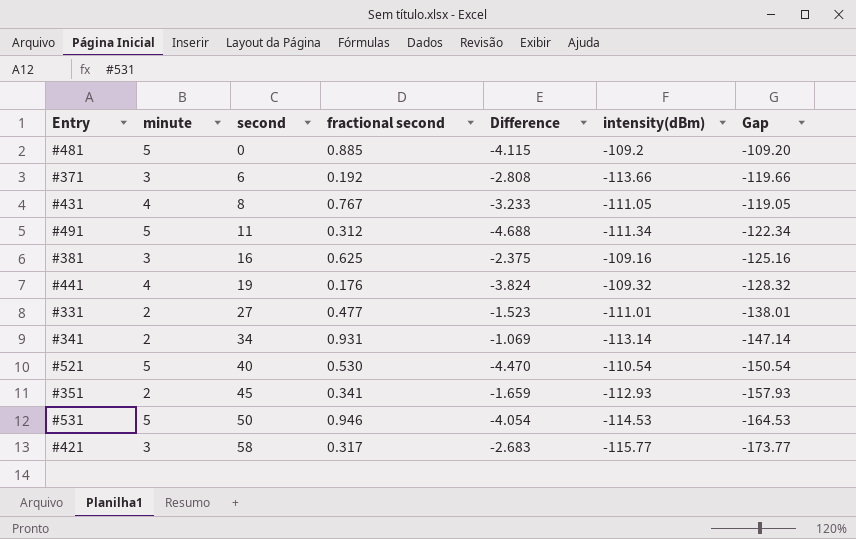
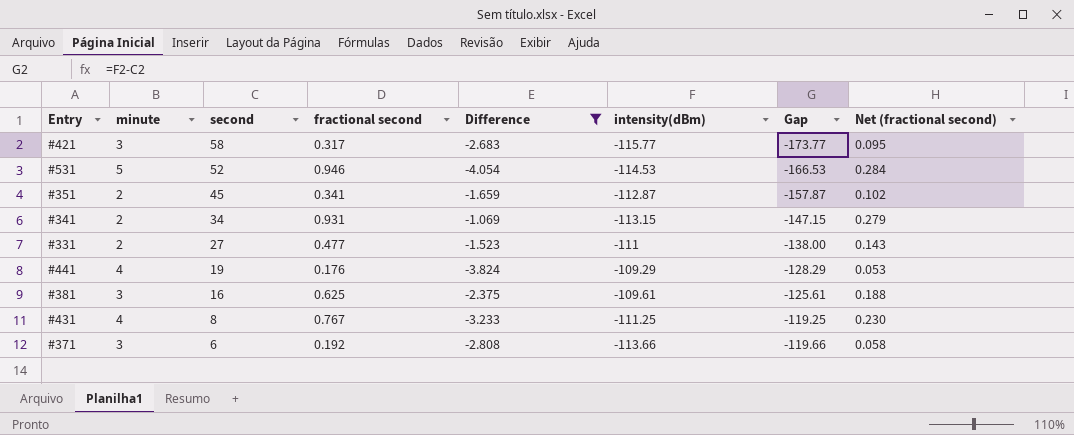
filter: none -> Difference >= -4.054
row order: second ascending -> second descending
column Net (fractional second) | formula: none -> [fractional second] * 0.3
#531 | second: 50 -> 52
#531 | Gap: -164.53 -> -166.53
#351 | intensity(dBm): -112.93 -> -112.87
#351 | Gap: -157.93 -> -157.87
#341 | intensity(dBm): -113.14 -> -113.15
#341 | Gap: -147.14 -> -147.15
#331 | intensity(dBm): -111.01 -> -111
#331 | Gap: -138.01 -> -138.00
#441 | intensity(dBm): -109.32 -> -109.29
#441 | Gap: -128.32 -> -128.29
#381 | intensity(dBm): -109.16 -> -109.61
#381 | Gap: -125.16 -> -125.61
#431 | intensity(dBm): -111.05 -> -111.25
#431 | Gap: -119.05 -> -119.25

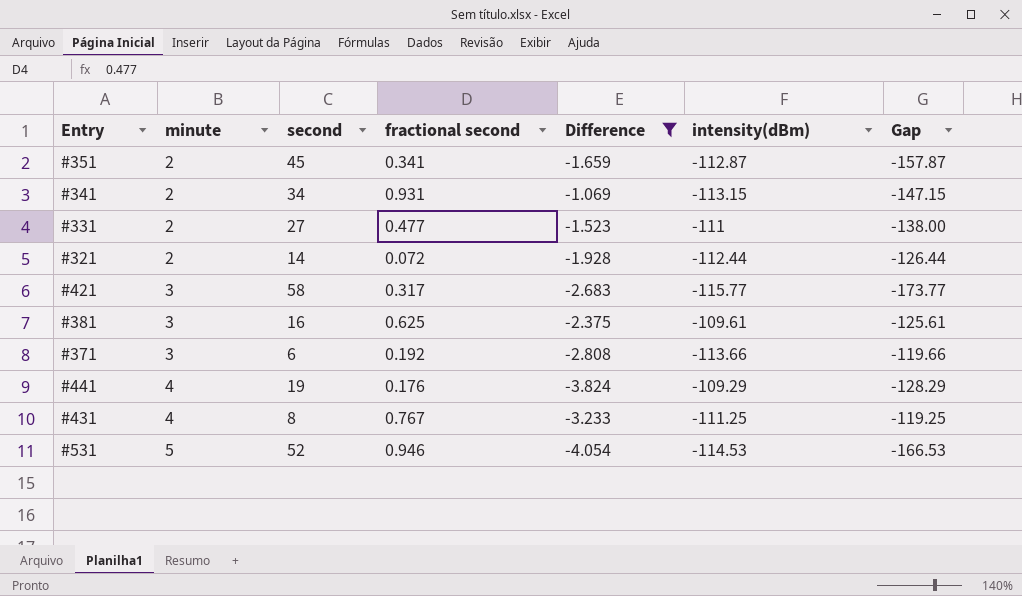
row order: second descending -> minute ascending
column Net (fractional second) | formula: [fractional second] * 0.3 -> none
row #321: none -> 2 | 14 | 0.072 | -1.928 | -112.44 | -126.44

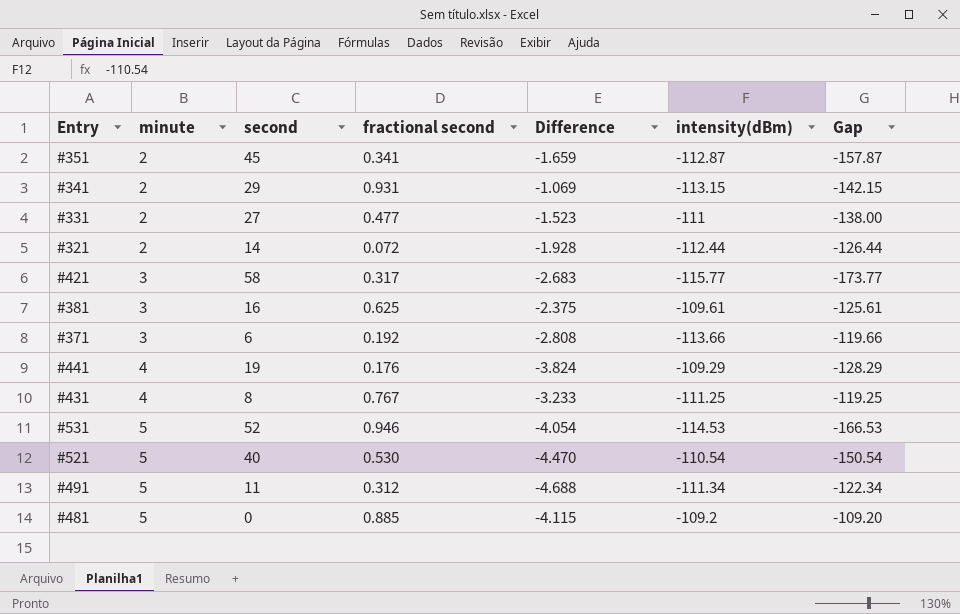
filter: Difference >= -4.054 -> none
#341 | second: 34 -> 29
#341 | Gap: -147.15 -> -142.15

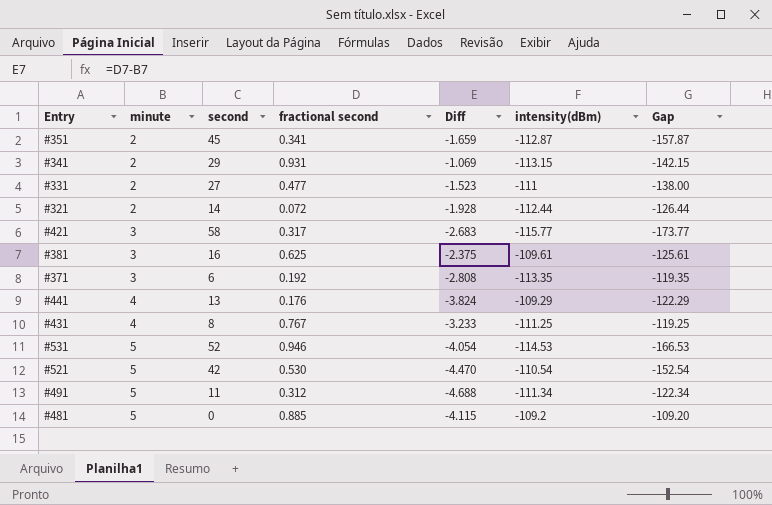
column name: Difference -> Diff
#371 | intensity(dBm): -113.66 -> -113.35
#371 | Gap: -119.66 -> -119.35
#441 | second: 19 -> 13
#441 | Gap: -128.29 -> -122.29
#521 | second: 40 -> 42
#521 | Gap: -150.54 -> -152.54

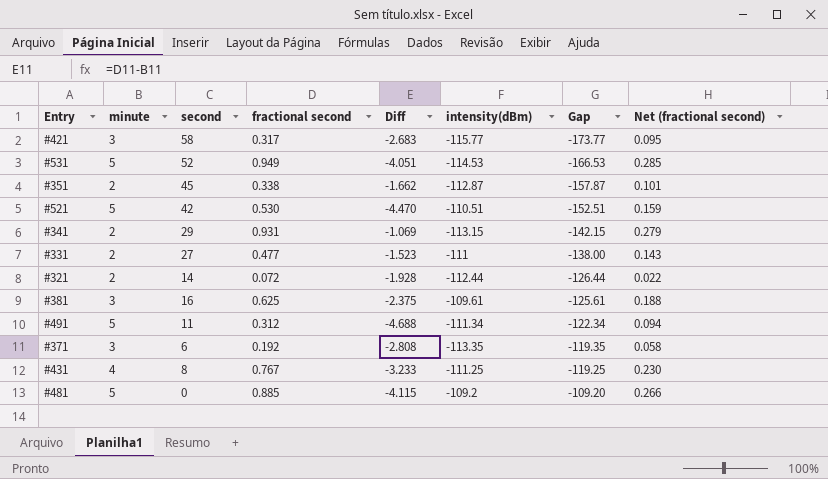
row order: minute ascending -> Gap ascending
column Net (fractional second) | formula: none -> [fractional second] * 0.3
row #441: 4 | 13 | 0.176 | -3.824 | -109.29 | -122.29 -> none
#531 | fractional second: 0.946 -> 0.949
#531 | Diff: -4.054 -> -4.051
#351 | fractional second: 0.341 -> 0.338
#351 | Diff: -1.659 -> -1.662
#521 | intensity(dBm): -110.54 -> -110.51
#521 | Gap: -152.54 -> -152.51

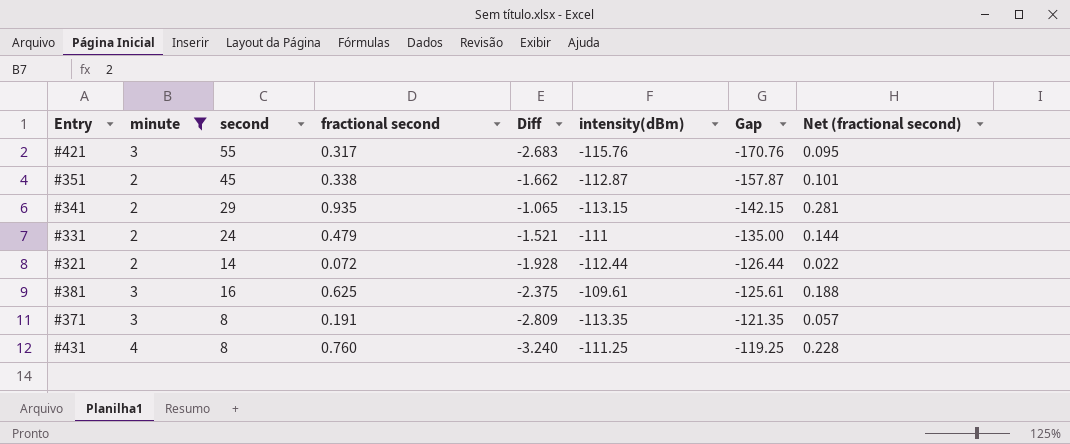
filter: none -> minute != 5
#421 | second: 58 -> 55
#421 | intensity(dBm): -115.77 -> -115.76
#421 | Gap: -173.77 -> -170.76
#341 | fractional second: 0.931 -> 0.935
#341 | Diff: -1.069 -> -1.065
#341 | Net (fractional second): 0.279 -> 0.281
#331 | second: 27 -> 24
#331 | fractional second: 0.477 -> 0.479
#331 | Diff: -1.523 -> -1.521
#331 | Gap: -138.00 -> -135.00
#331 | Net (fractional second): 0.143 -> 0.144
#371 | second: 6 -> 8
#371 | fractional second: 0.192 -> 0.191
#371 | Diff: -2.808 -> -2.809
#371 | Gap: -119.35 -> -121.35
#371 | Net (fractional second): 0.058 -> 0.057
#431 | fractional second: 0.767 -> 0.760
#431 | Diff: -3.233 -> -3.240
#431 | Net (fractional second): 0.230 -> 0.228

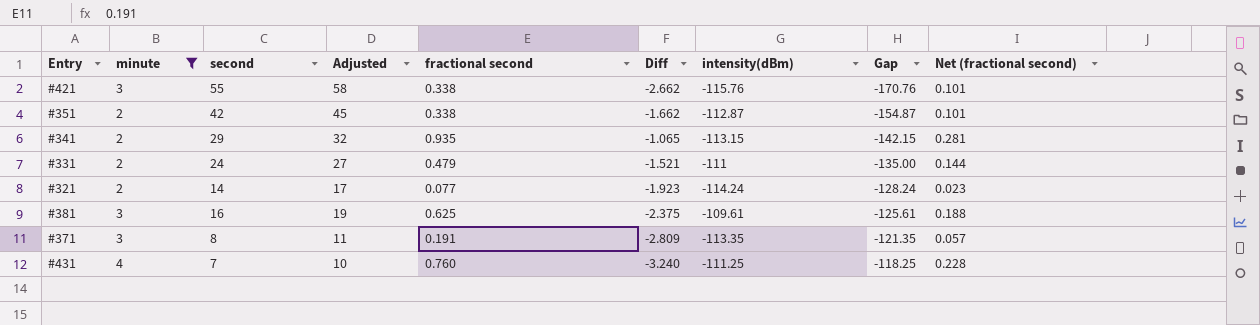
column Adjusted | formula: none -> [second] + 3
#421 | fractional second: 0.317 -> 0.338
#421 | Diff: -2.683 -> -2.662
#421 | Net (fractional second): 0.095 -> 0.101
#351 | second: 45 -> 42
#351 | Gap: -157.87 -> -154.87
#321 | fractional second: 0.072 -> 0.077
#321 | Diff: -1.928 -> -1.923
#321 | intensity(dBm): -112.44 -> -114.24
#321 | Gap: -126.44 -> -128.24
#321 | Net (fractional second): 0.022 -> 0.023
#431 | second: 8 -> 7
#431 | Gap: -119.25 -> -118.25

